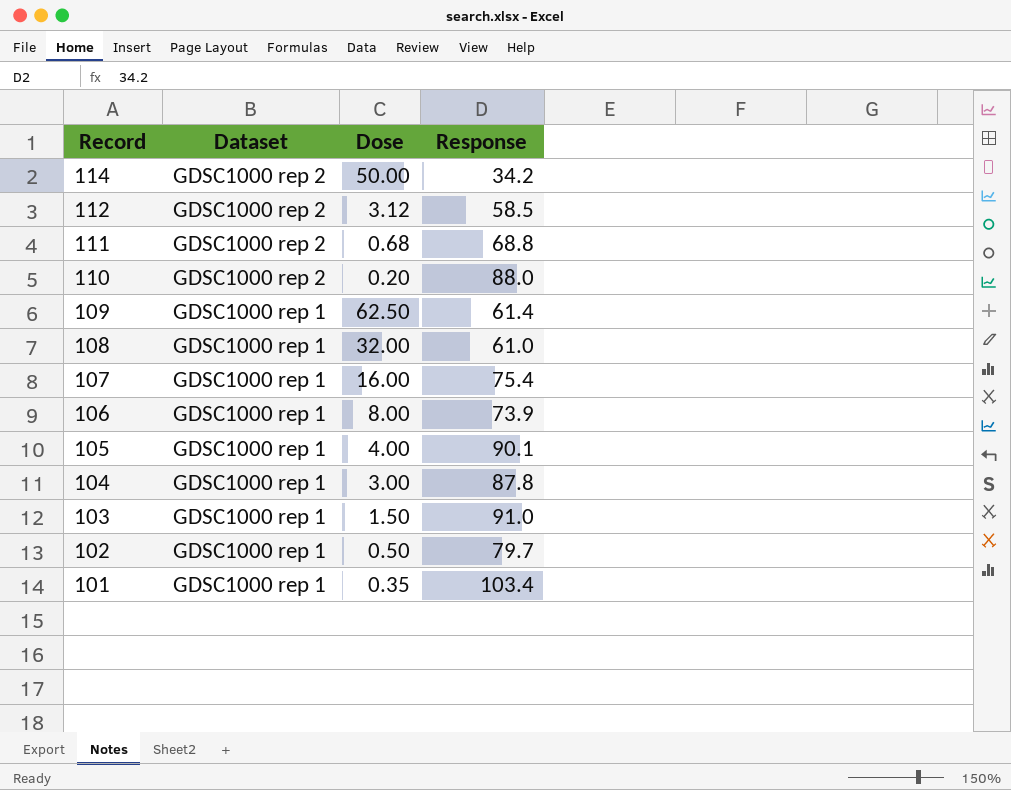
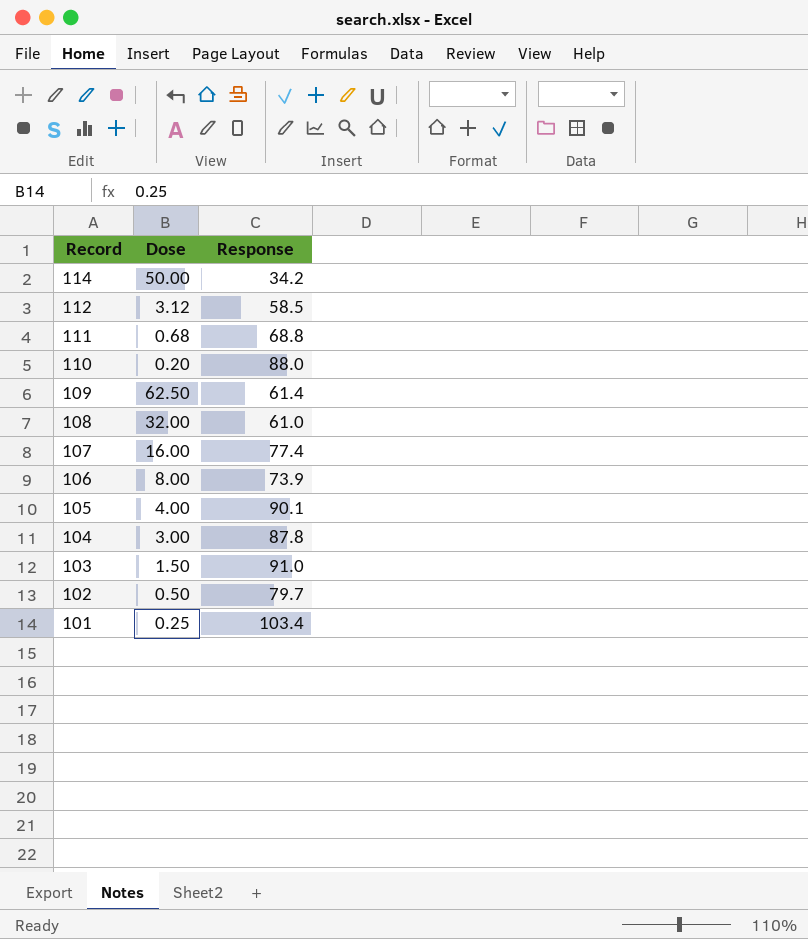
column Dataset | position: 2 -> none
107 | Response: 75.4 -> 77.4
101 | Dose: 0.35 -> 0.25

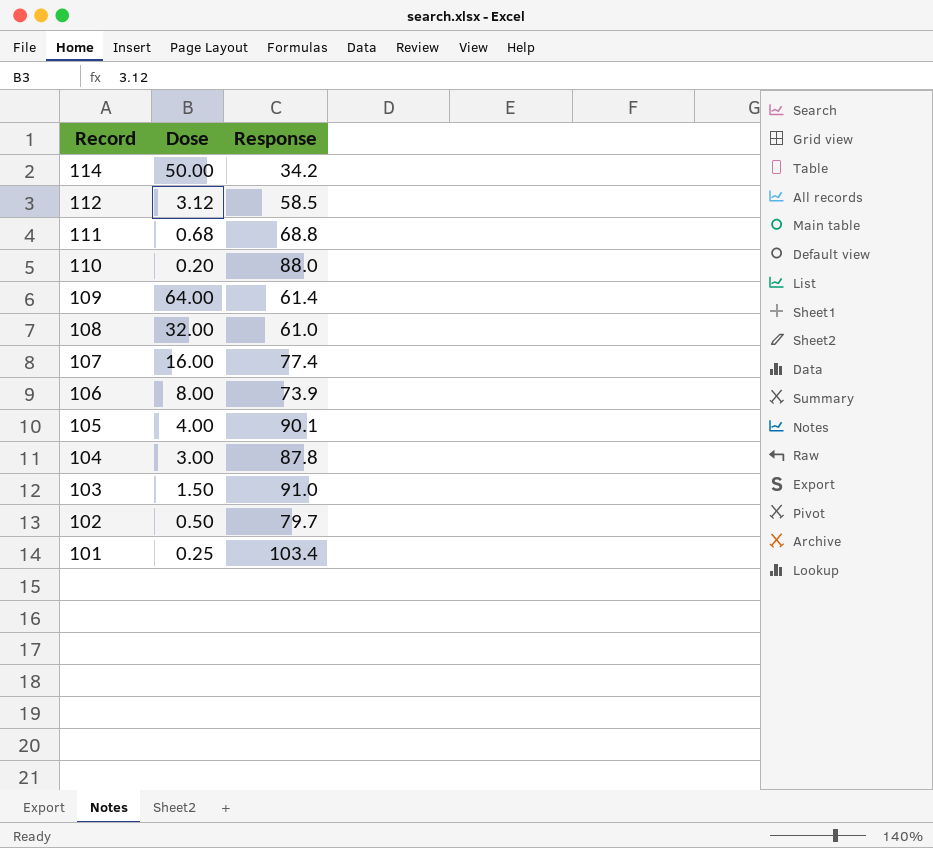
109 | Dose: 62.50 -> 64.00

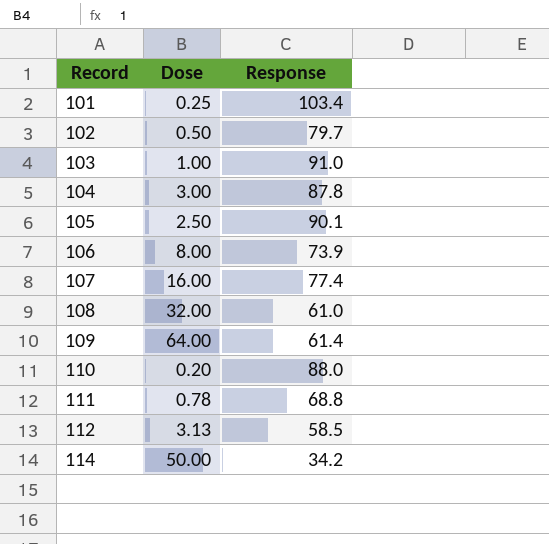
row order: Record descending -> Record ascending
103 | Dose: 1.50 -> 1.00
105 | Dose: 4.00 -> 2.50
111 | Dose: 0.68 -> 0.78
112 | Dose: 3.12 -> 3.13

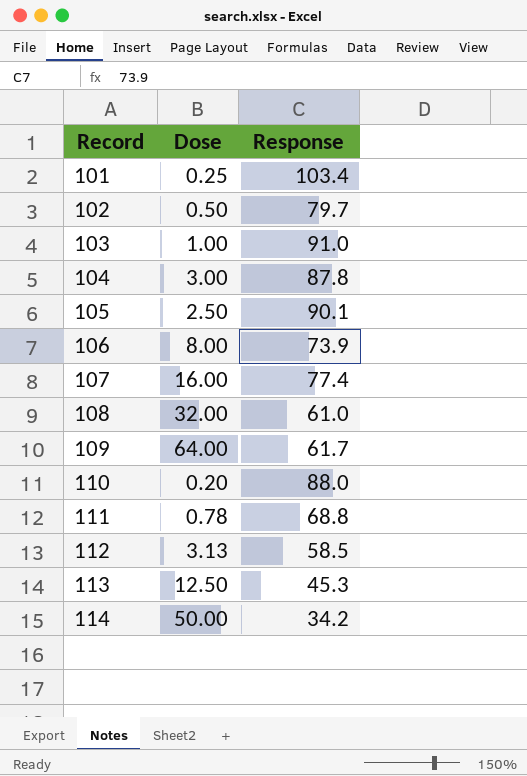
109 | Response: 61.4 -> 61.7
row 113: none -> 12.50 | 45.3

